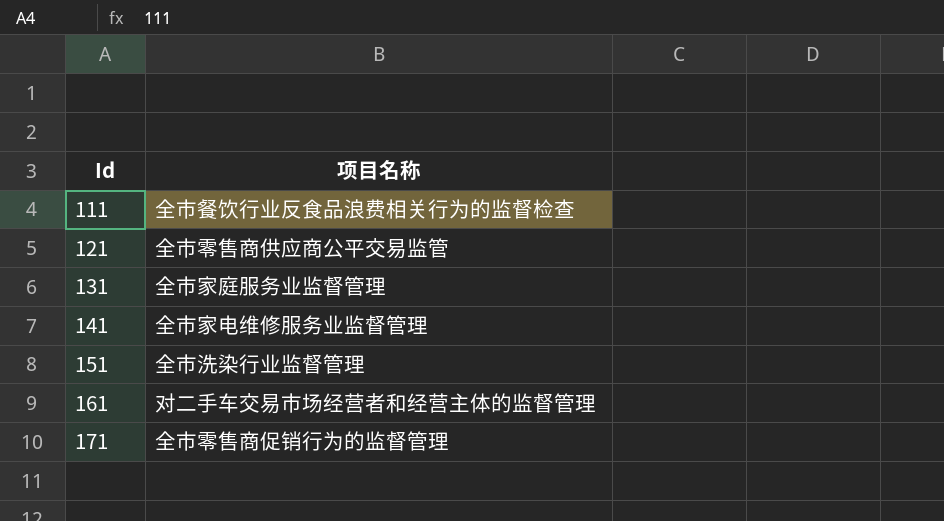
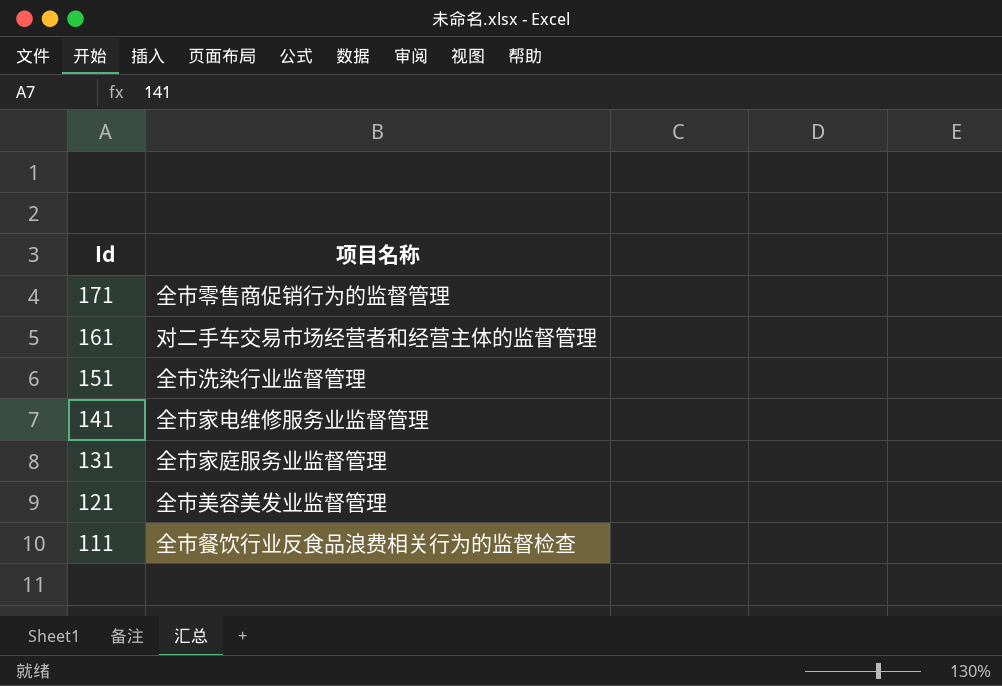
row order: Id ascending -> Id descending
121 | 项目名称: 全市零售商供应商公平交易监管 -> 全市美容美发业监督管理

